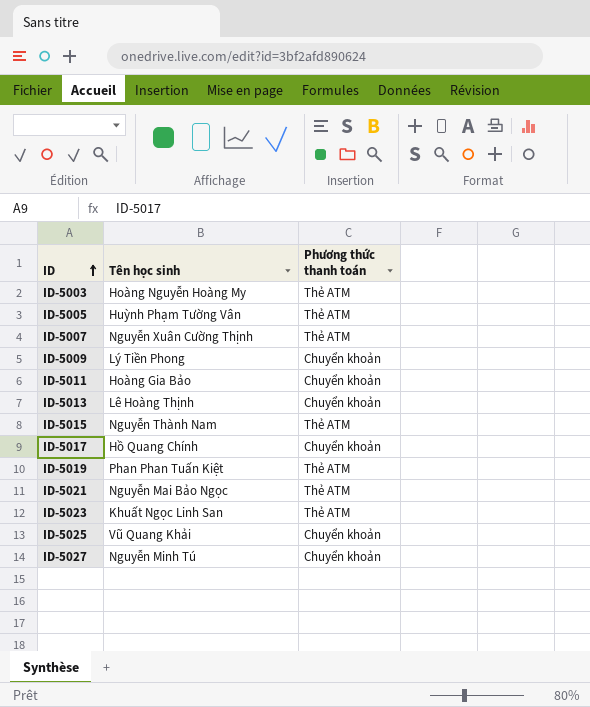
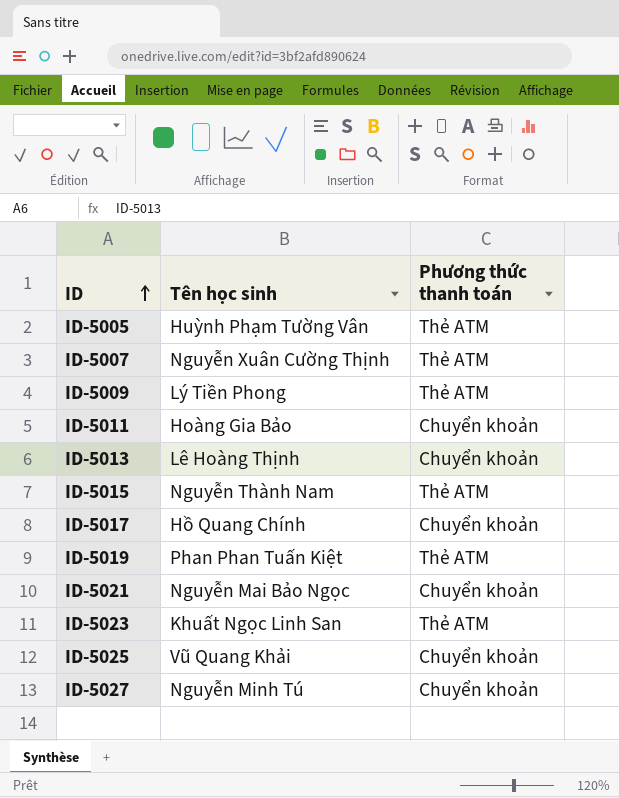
row ID-5003: Hoàng Nguyễn Hoàng My | Thẻ ATM -> none
ID-5009 | Phương thức thanh toán: Chuyển khoản -> Thẻ ATM
ID-5021 | Phương thức thanh toán: Thẻ ATM -> Chuyển khoản

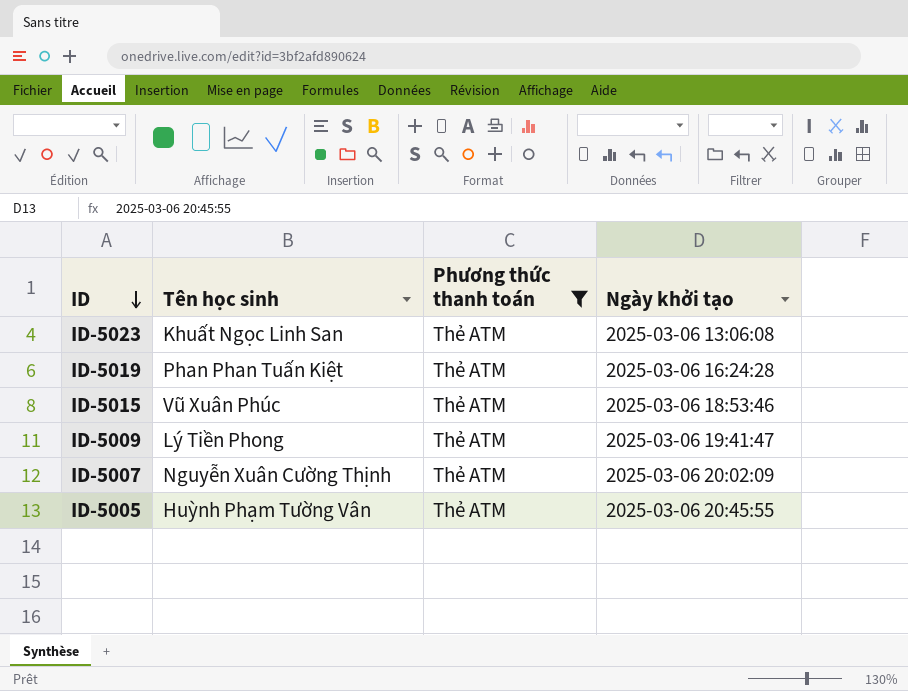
filter: none -> Phương thức thanh toán = Thẻ ATM
row order: ID ascending -> ID descending
column Ngày khởi tạo | position: none -> 4
ID-5015 | Tên học sinh: Nguyễn Thành Nam -> Vũ Xuân Phúc

